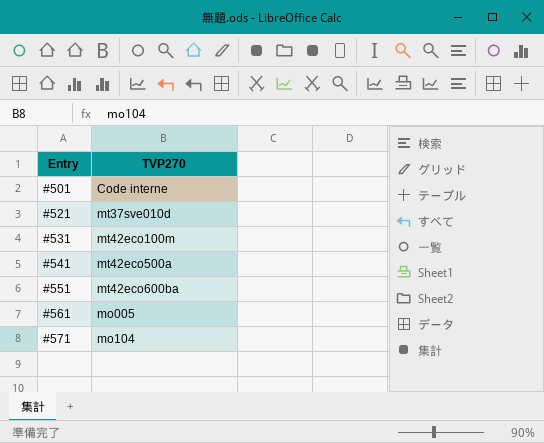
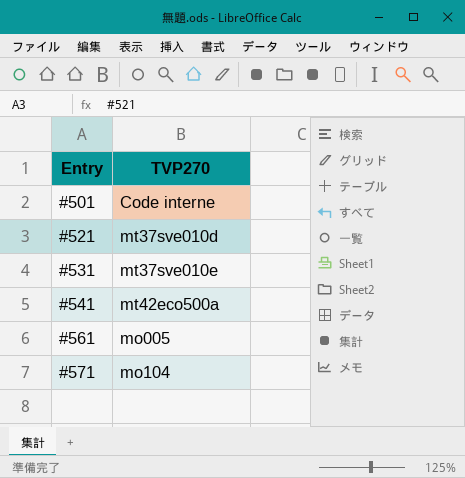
row #551: mt42eco600ba -> none
#531 | TVP270: mt42eco100m -> mt37sve010e

